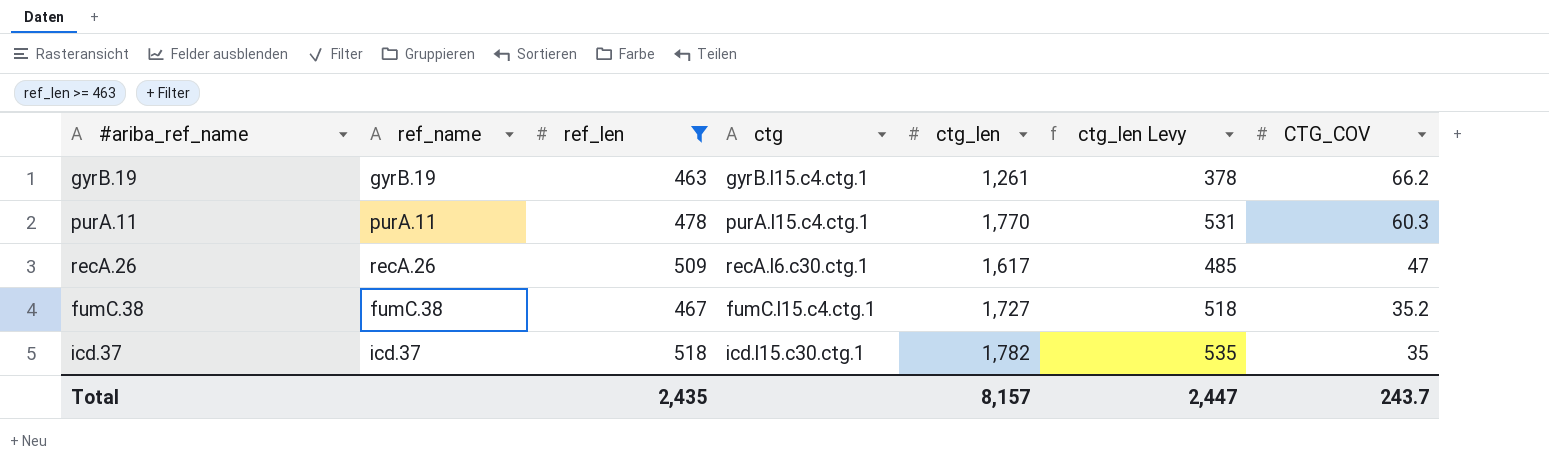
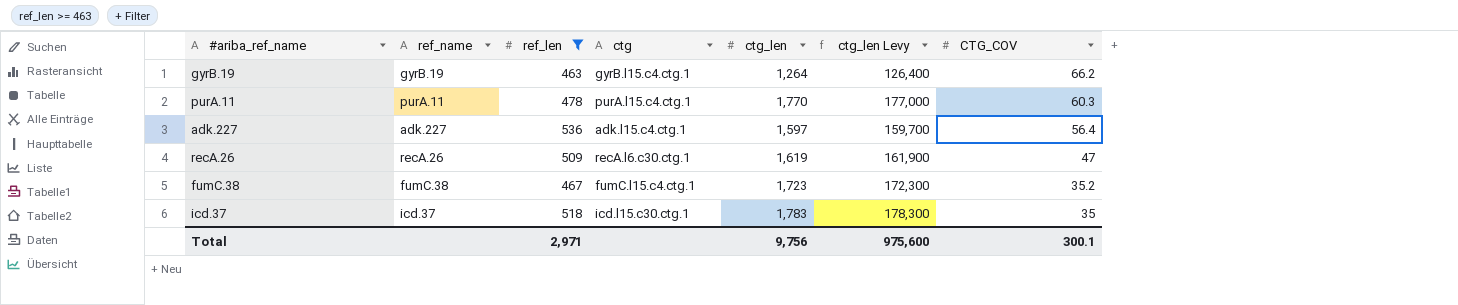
column ctg_len Levy | formula: [ctg_len] * 0.3 -> [ctg_len] * 100
gyrB.19 | ctg_len: 1,261 -> 1,264
row adk.227: none -> adk.227 | 536 | adk.l15.c4.ctg.1 | 1,597 | 159,700 | 56.4
recA.26 | ctg_len: 1,617 -> 1,619
fumC.38 | ctg_len: 1,727 -> 1,723
icd.37 | ctg_len: 1,782 -> 1,783
Total | ref_len: 2,435 -> 2,971
Total | ctg_len: 8,157 -> 9,756
Total | ctg_len Levy: 2,447 -> 975,600
Total | CTG_COV: 243.7 -> 300.1

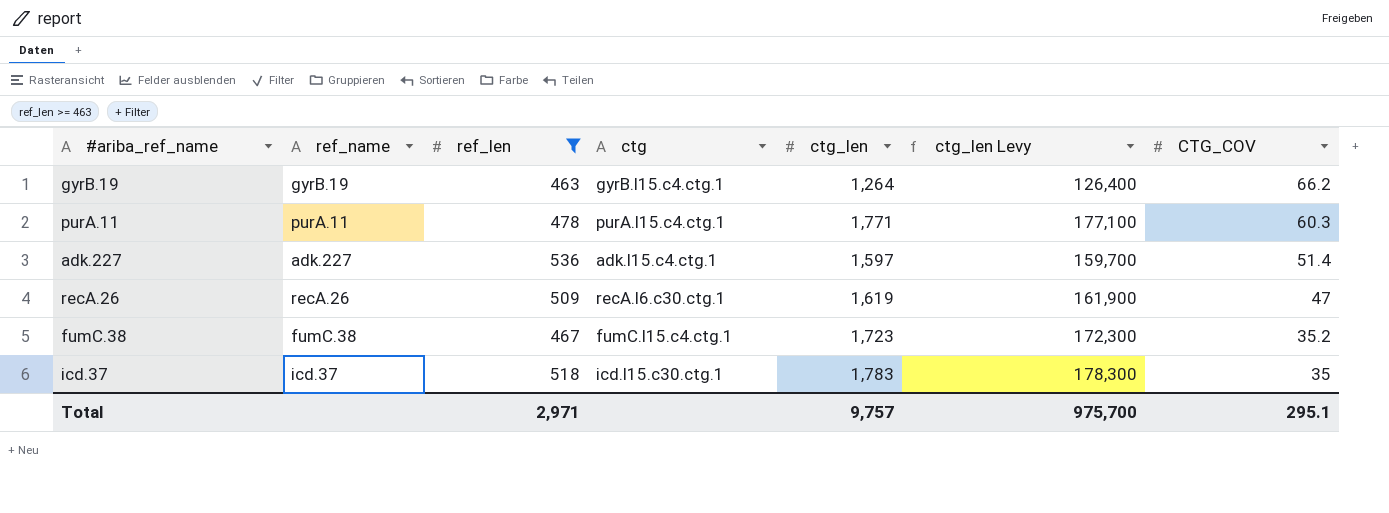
purA.11 | ctg_len: 1,770 -> 1,771
purA.11 | ctg_len Levy: 177,000 -> 177,100
adk.227 | CTG_COV: 56.4 -> 51.4
Total | ctg_len: 9,756 -> 9,757
Total | ctg_len Levy: 975,600 -> 975,700
Total | CTG_COV: 300.1 -> 295.1

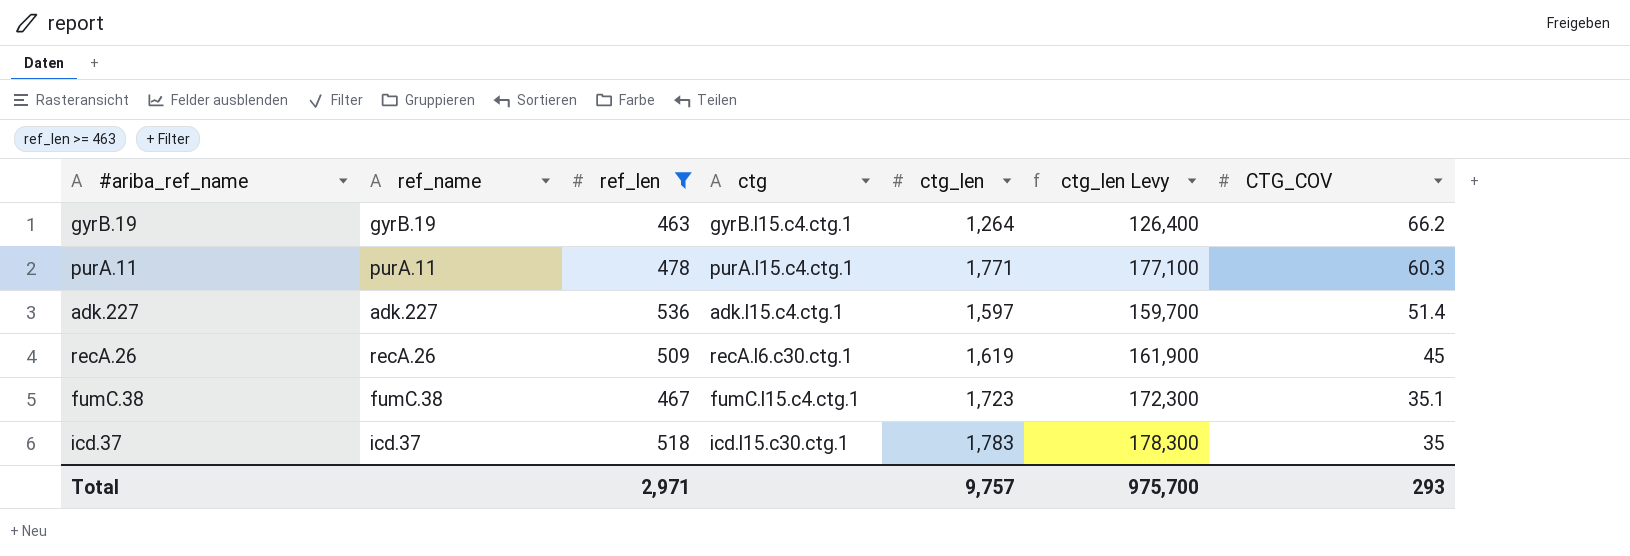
recA.26 | CTG_COV: 47 -> 45
fumC.38 | CTG_COV: 35.2 -> 35.1
Total | CTG_COV: 295.1 -> 293

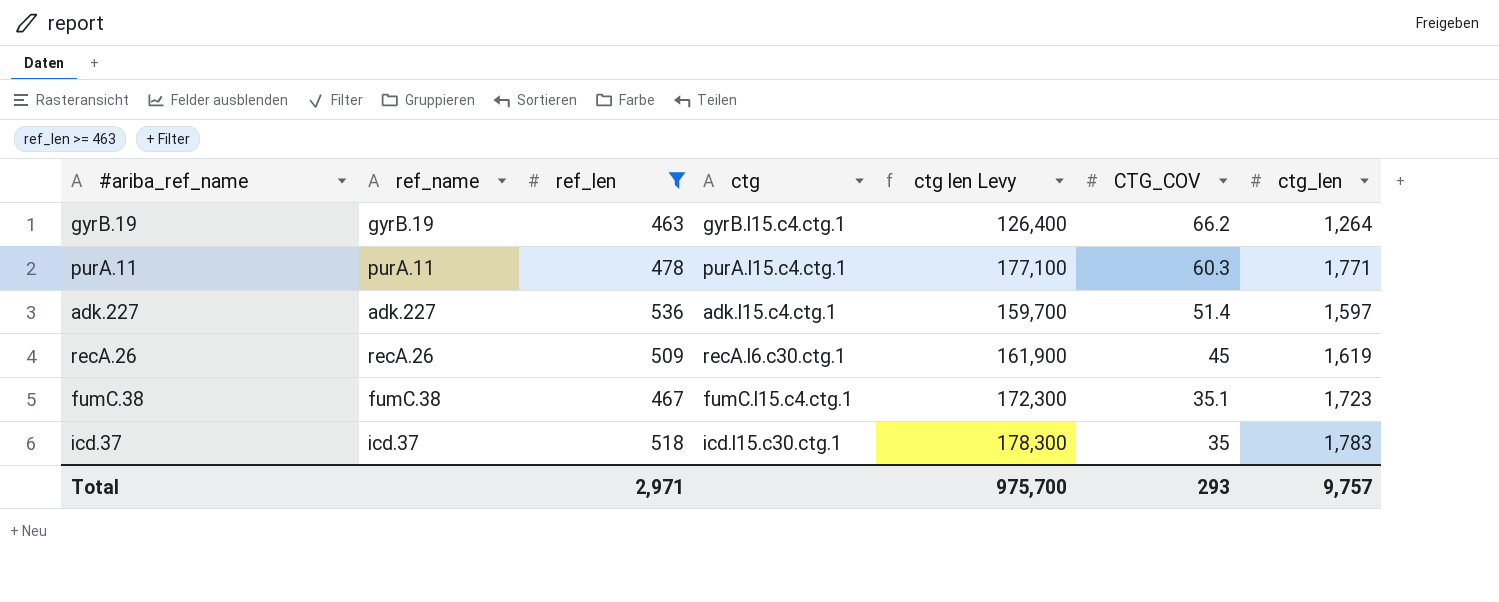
column name: ctg_len Levy -> ctg len Levy
column ctg_len | position: 5 -> 7

